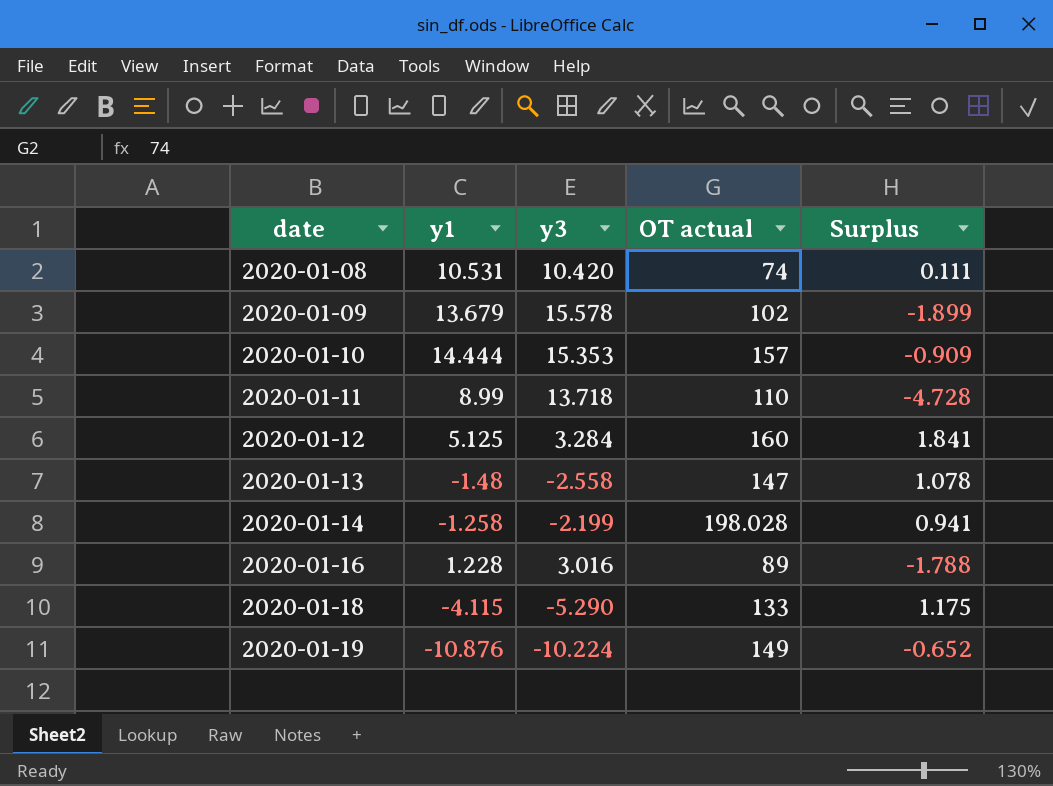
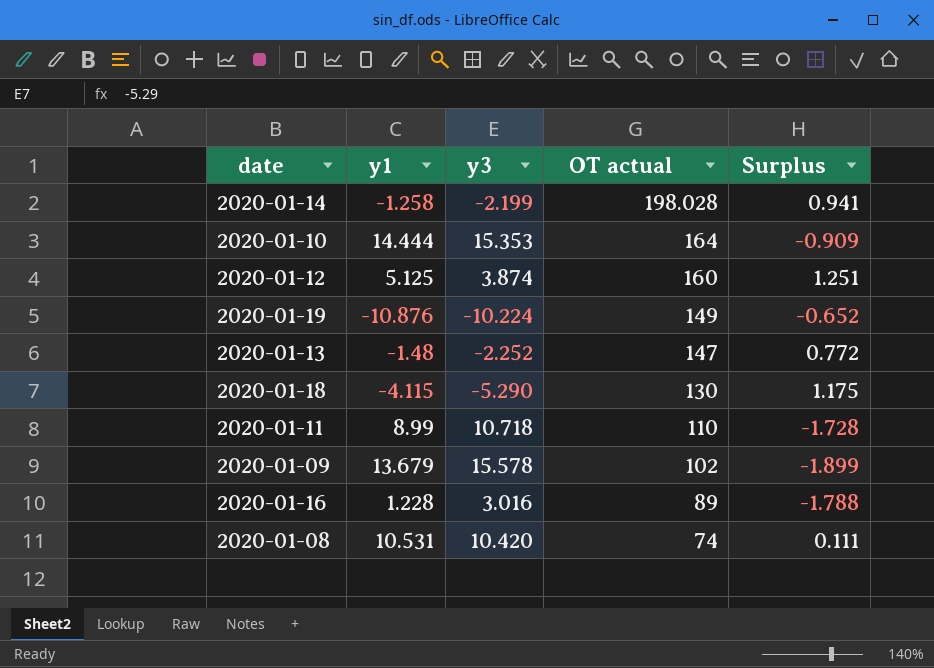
row order: date ascending -> OT actual descending
2020-01-10 | OT actual: 157 -> 164
2020-01-12 | y3: 3.284 -> 3.874
2020-01-12 | Surplus: 1.841 -> 1.251
2020-01-13 | y3: -2.558 -> -2.252
2020-01-13 | Surplus: 1.078 -> 0.772
2020-01-18 | OT actual: 133 -> 130
2020-01-11 | y3: 13.718 -> 10.718
2020-01-11 | Surplus: -4.728 -> -1.728

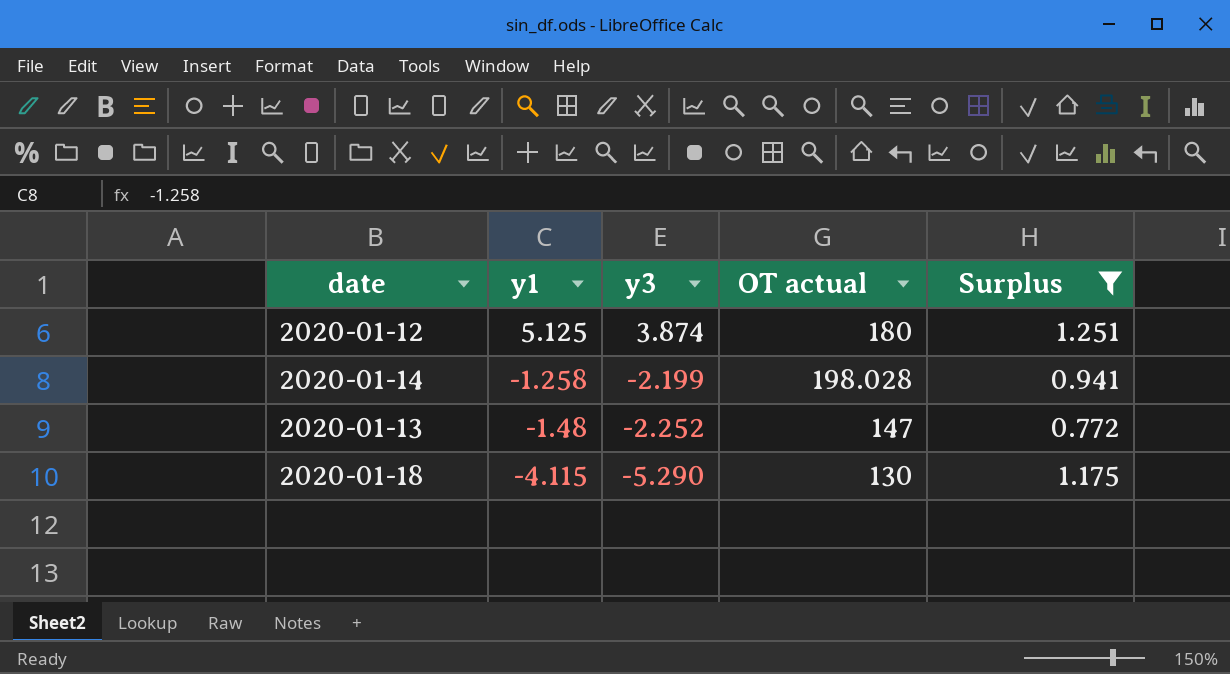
filter: none -> Surplus >= 0.772
row order: OT actual descending -> y1 descending
2020-01-12 | OT actual: 160 -> 180

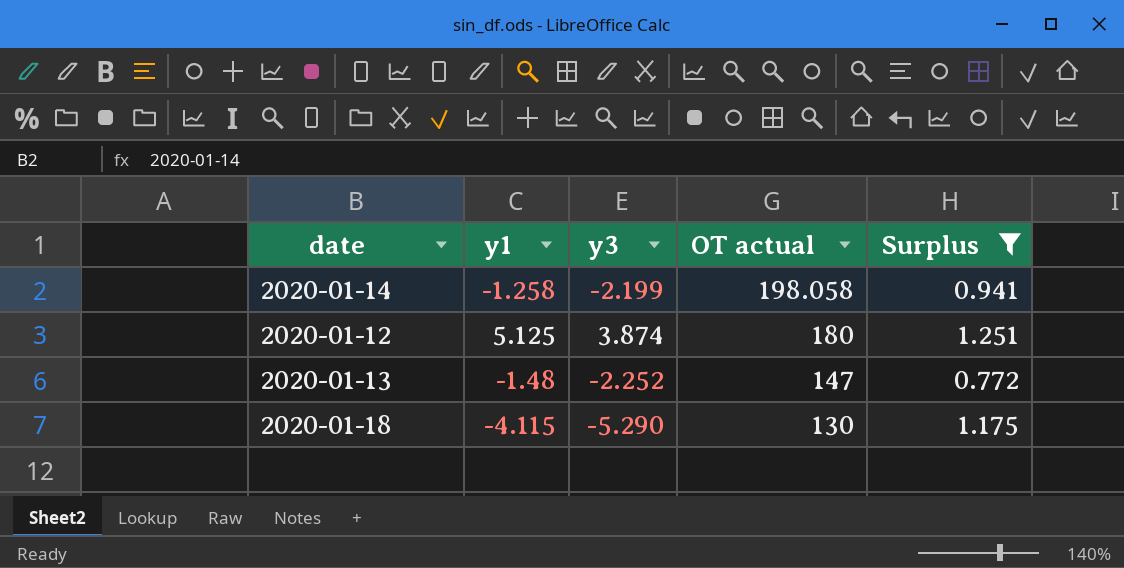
row order: y1 descending -> OT actual descending
2020-01-14 | OT actual: 198.028 -> 198.058

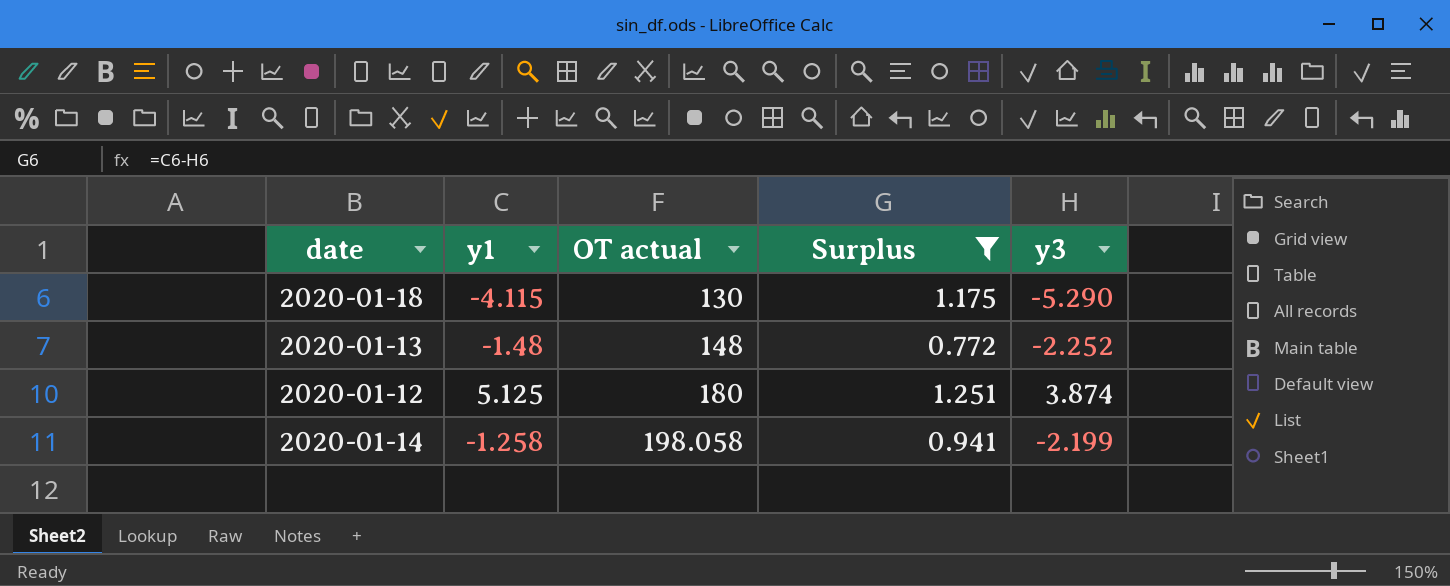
row order: OT actual descending -> OT actual ascending
column y3 | position: 3 -> 5
2020-01-13 | OT actual: 147 -> 148

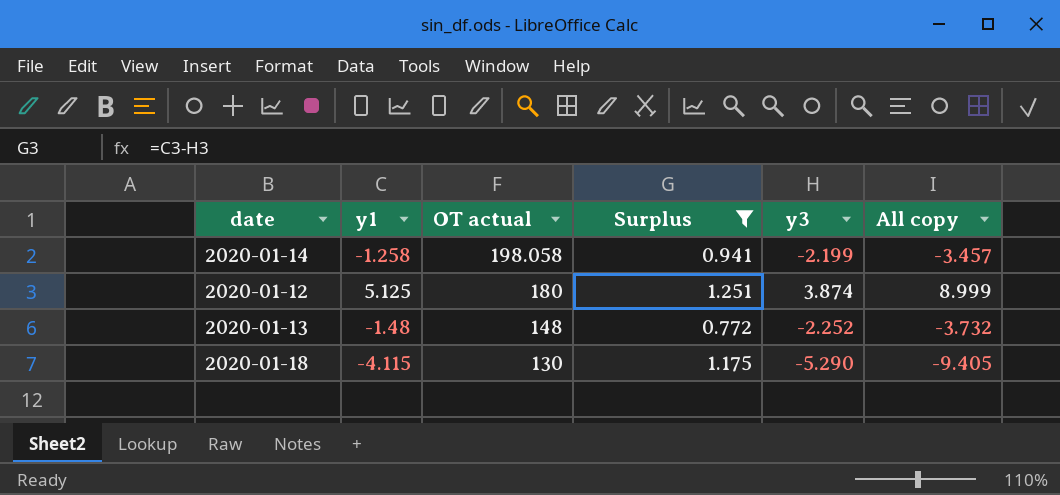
row order: OT actual ascending -> OT actual descending
column All copy | formula: none -> [y1] + [y3]

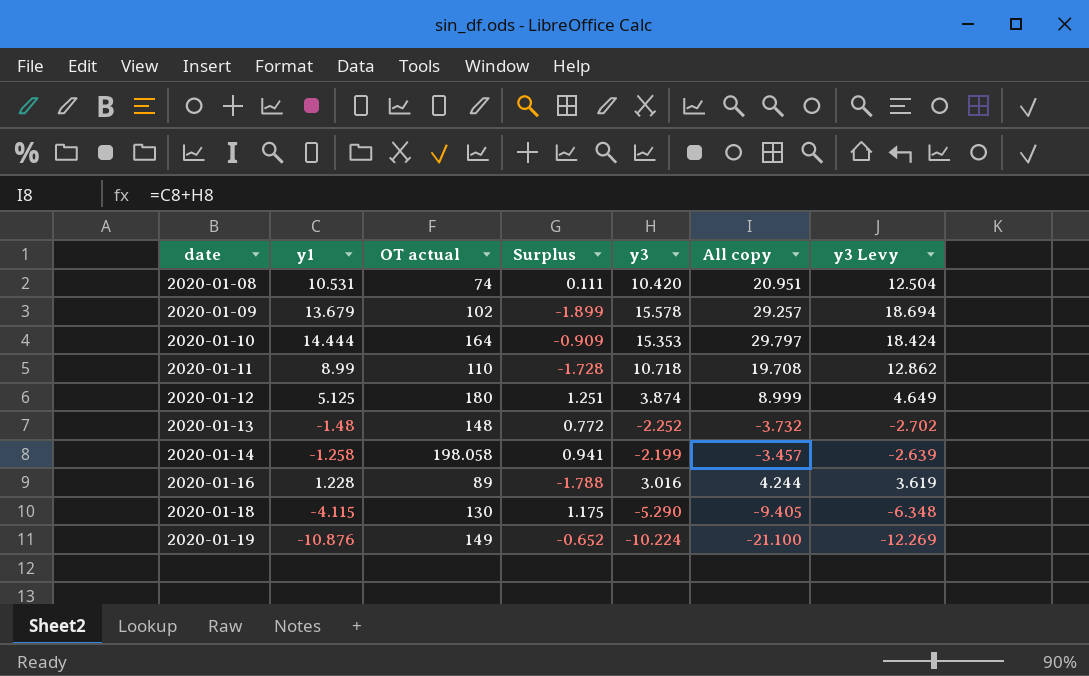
filter: Surplus >= 0.772 -> none
row order: OT actual descending -> date ascending
column y3 Levy | formula: none -> [y3] * 1.2

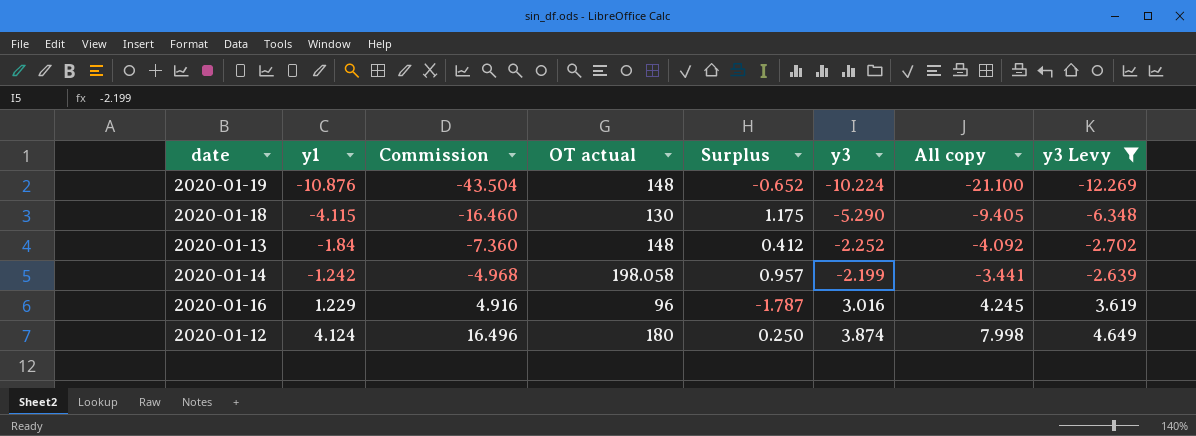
filter: none -> y3 Levy <= 4.649
row order: date ascending -> y1 ascending
column Commission | formula: none -> [y1] * 4
2020-01-19 | OT actual: 149 -> 148
2020-01-13 | y1: -1.48 -> -1.84
2020-01-13 | Surplus: 0.772 -> 0.412
2020-01-13 | All copy: -3.732 -> -4.092
2020-01-14 | y1: -1.258 -> -1.242
2020-01-14 | Surplus: 0.941 -> 0.957
2020-01-14 | All copy: -3.457 -> -3.441
2020-01-16 | y1: 1.228 -> 1.229
2020-01-16 | OT actual: 89 -> 96
2020-01-16 | Surplus: -1.788 -> -1.787
2020-01-16 | All copy: 4.244 -> 4.245
2020-01-12 | y1: 5.125 -> 4.124
2020-01-12 | Surplus: 1.251 -> 0.250
2020-01-12 | All copy: 8.999 -> 7.998

